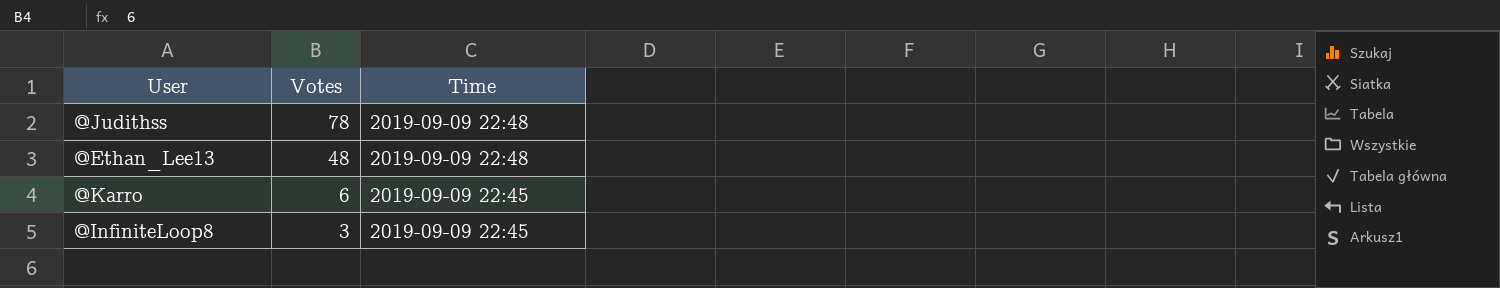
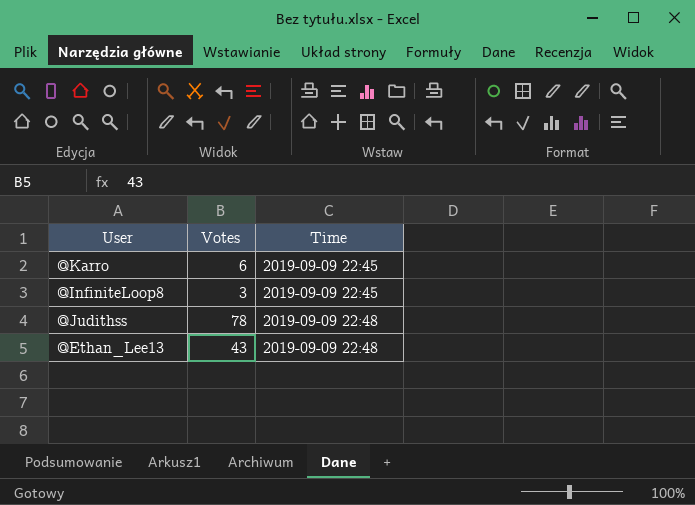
row order: Votes descending -> Time ascending
@Ethan_Lee13 | Votes: 48 -> 43

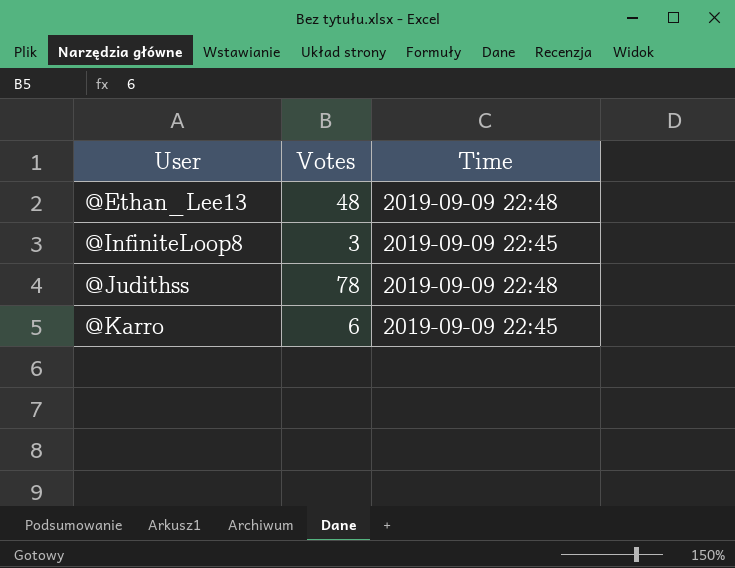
row order: Time ascending -> User ascending
@Ethan_Lee13 | Votes: 43 -> 48

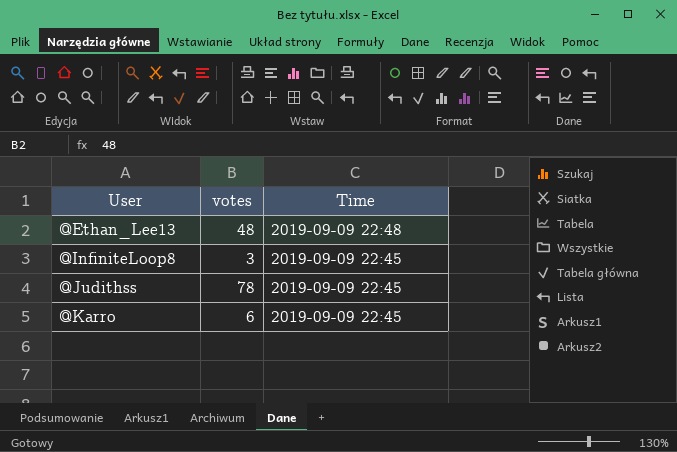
column name: Votes -> votes
@Judithss | Time: 2019-09-09 22:48 -> 2019-09-09 22:45

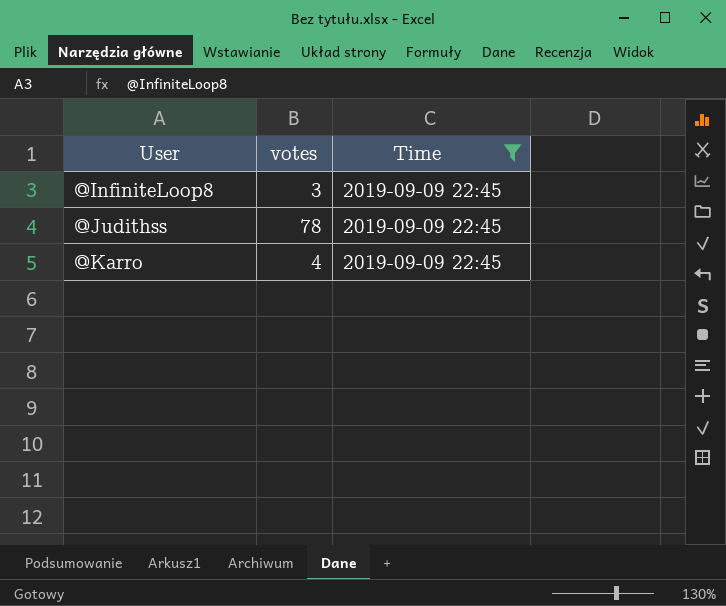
filter: none -> Time = 2019-09-09 22:45
@Karro | votes: 6 -> 4

